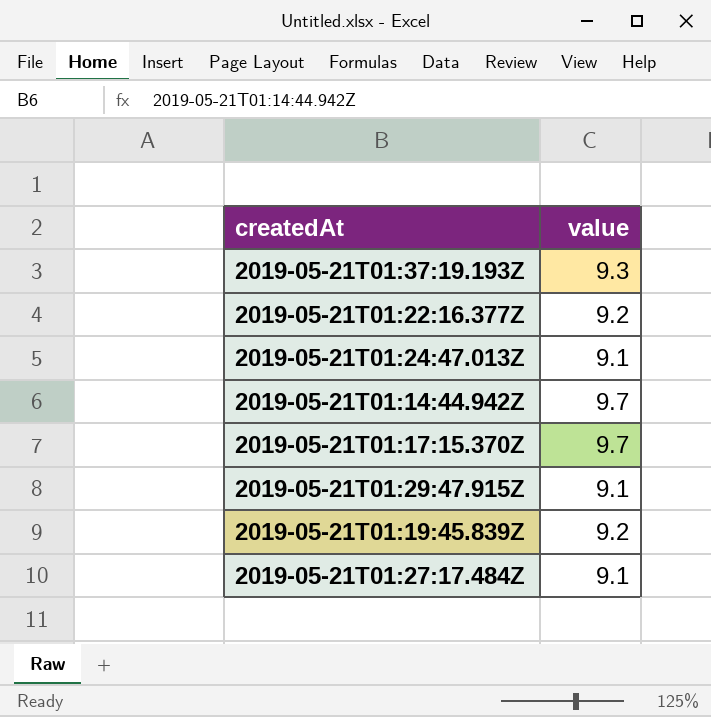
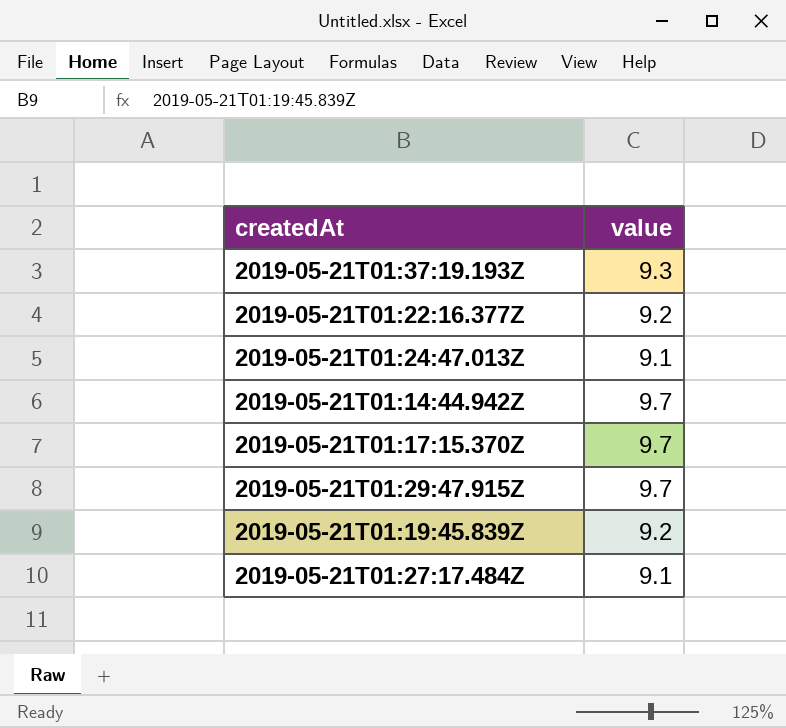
2019-05-21T01:29:47.915Z | value: 9.1 -> 9.7

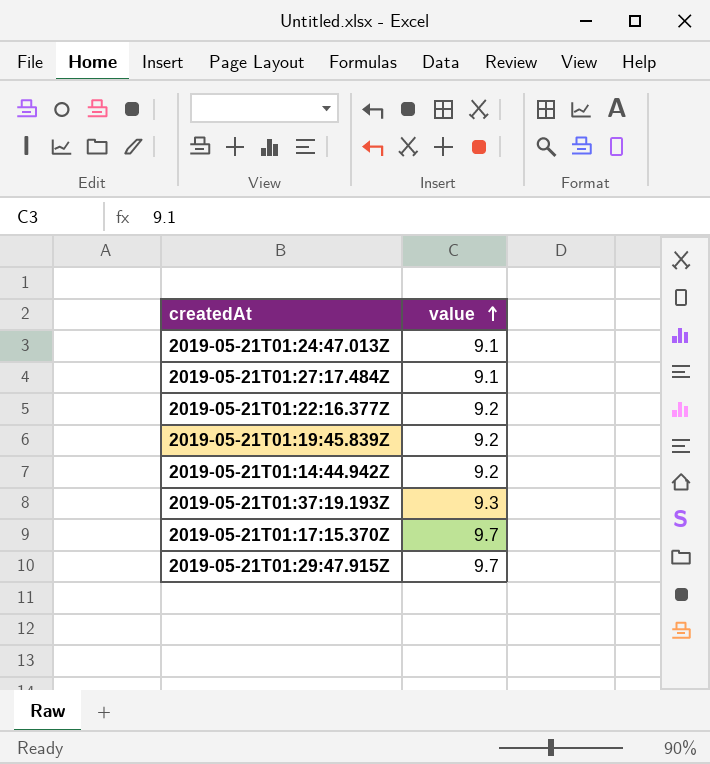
row order: none -> value ascending
2019-05-21T01:14:44.942Z | value: 9.7 -> 9.2

